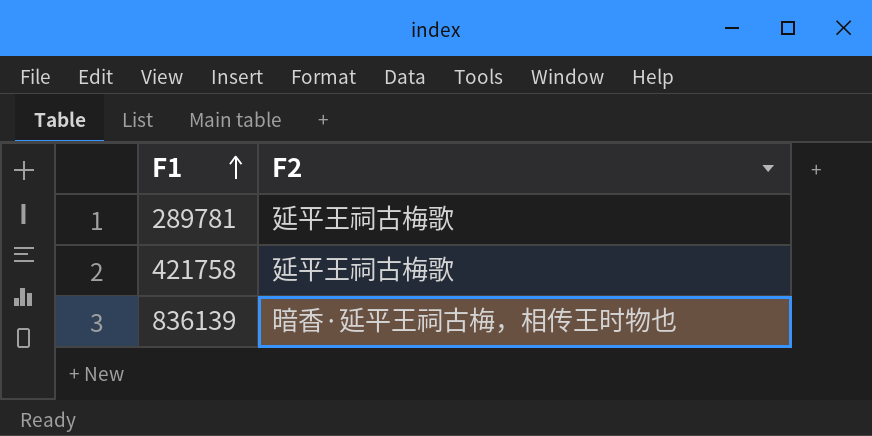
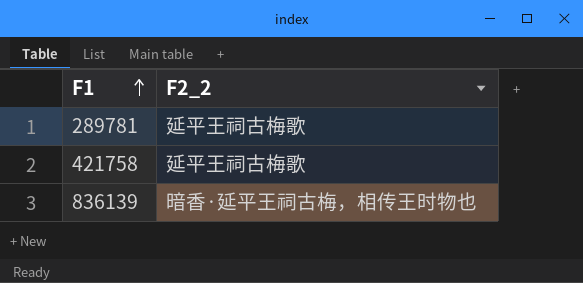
column name: F2 -> F2_2

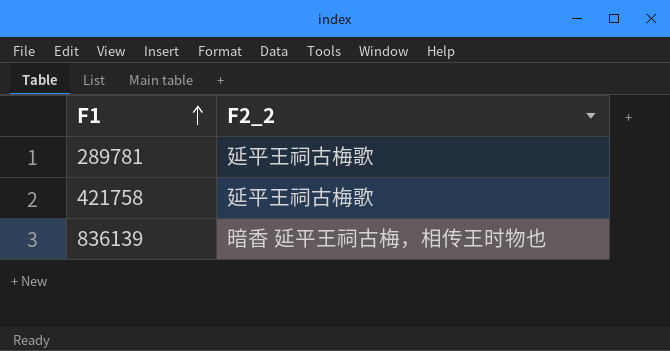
836139 | F2_2: 暗香·延平王祠古梅，相传王时物也 -> 暗香 延平王祠古梅，相传王时物也

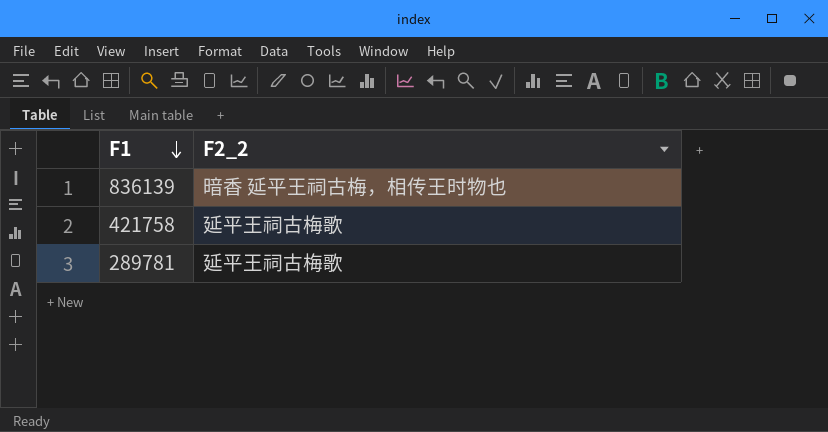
row order: F1 ascending -> F1 descending

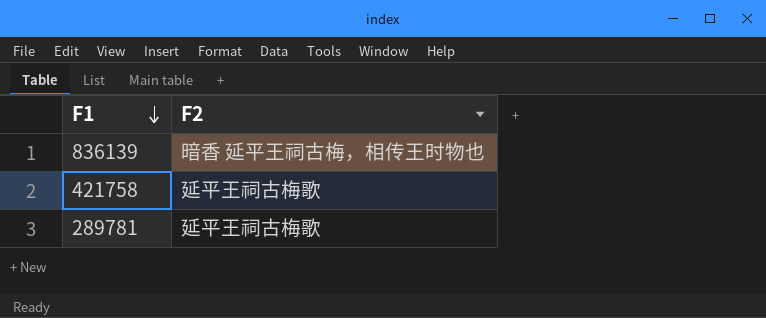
column name: F2_2 -> F2

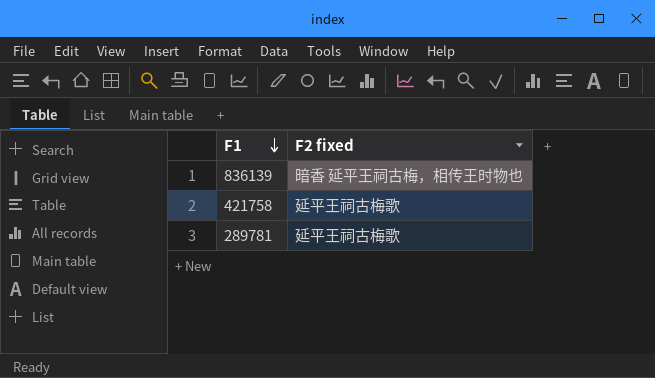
column name: F2 -> F2 fixed

